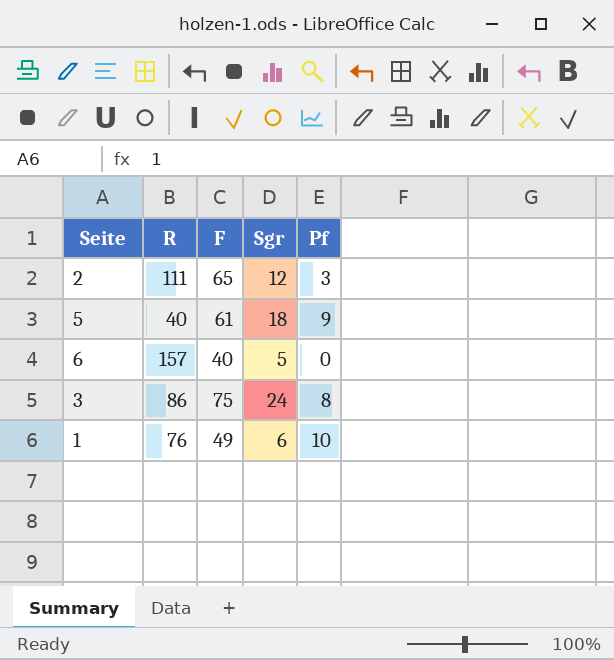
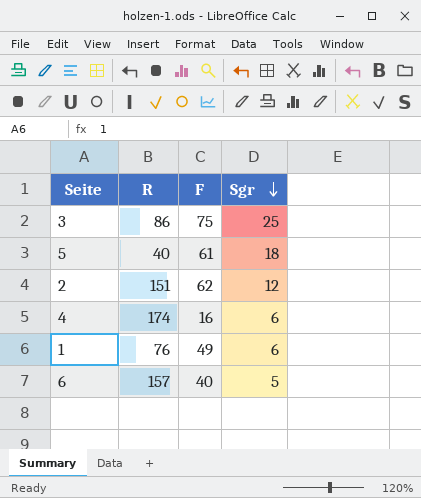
row order: none -> Sgr descending
column Pf | position: 5 -> none
3 | Sgr: 24 -> 25
2 | R: 111 -> 151
2 | F: 65 -> 62
row 4: none -> 174 | 16 | 6

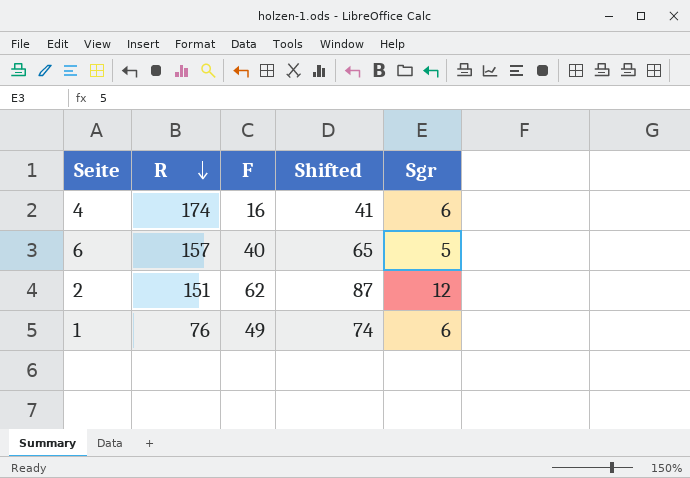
row order: Sgr descending -> R descending
column Shifted | formula: none -> [F] + 25
row 3: 86 | 75 | 25 -> none
row 5: 40 | 61 | 18 -> none

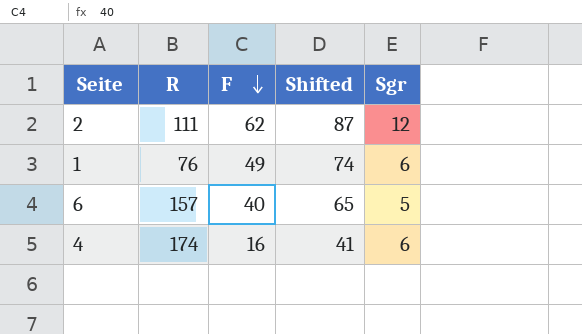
row order: R descending -> F descending
2 | R: 151 -> 111

